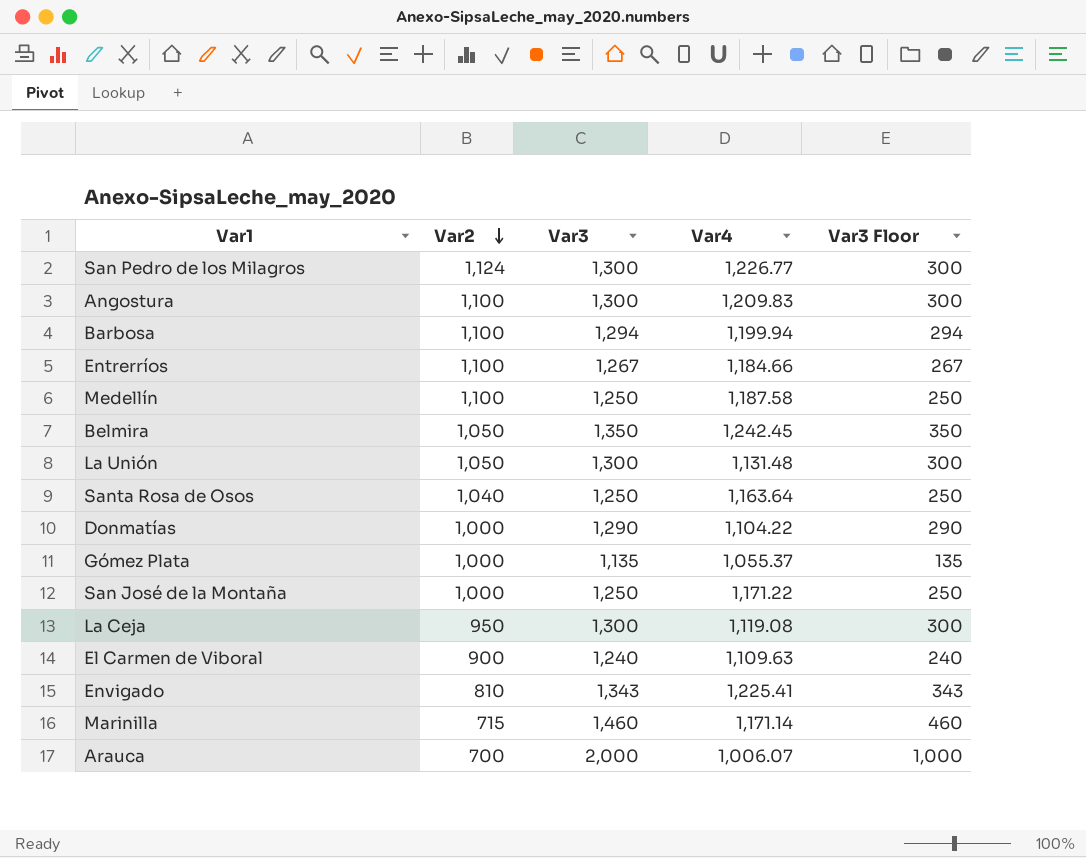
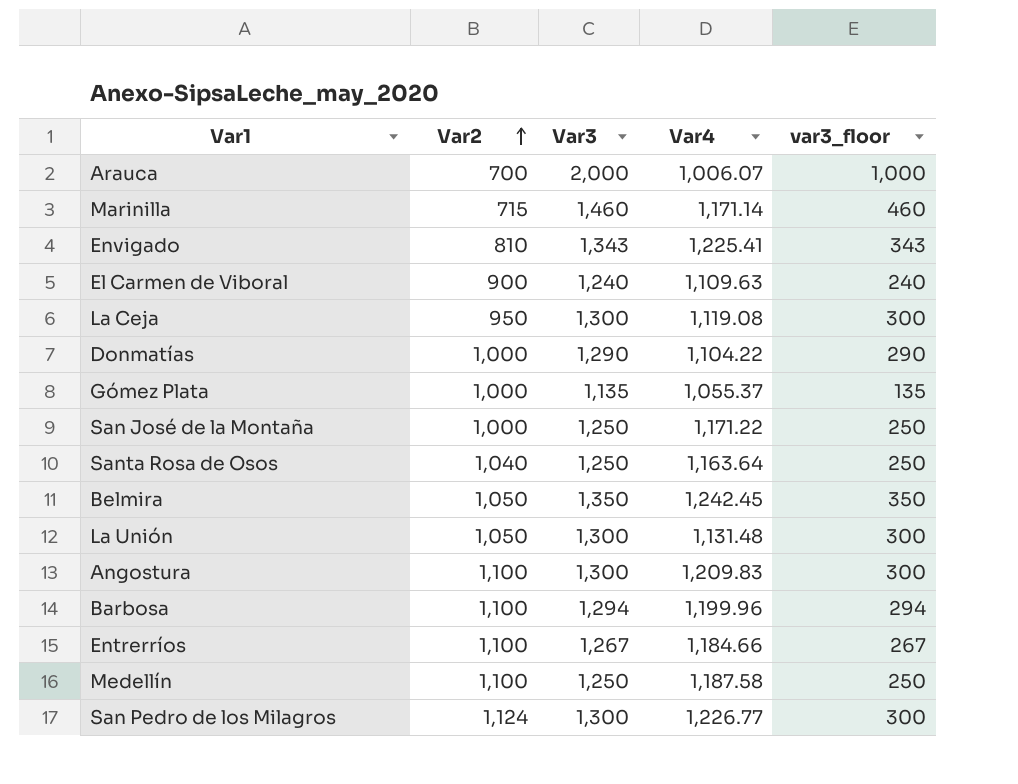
row order: Var2 descending -> Var2 ascending
column name: Var3 Floor -> var3_floor
Barbosa | Var4: 1,199.94 -> 1,199.96

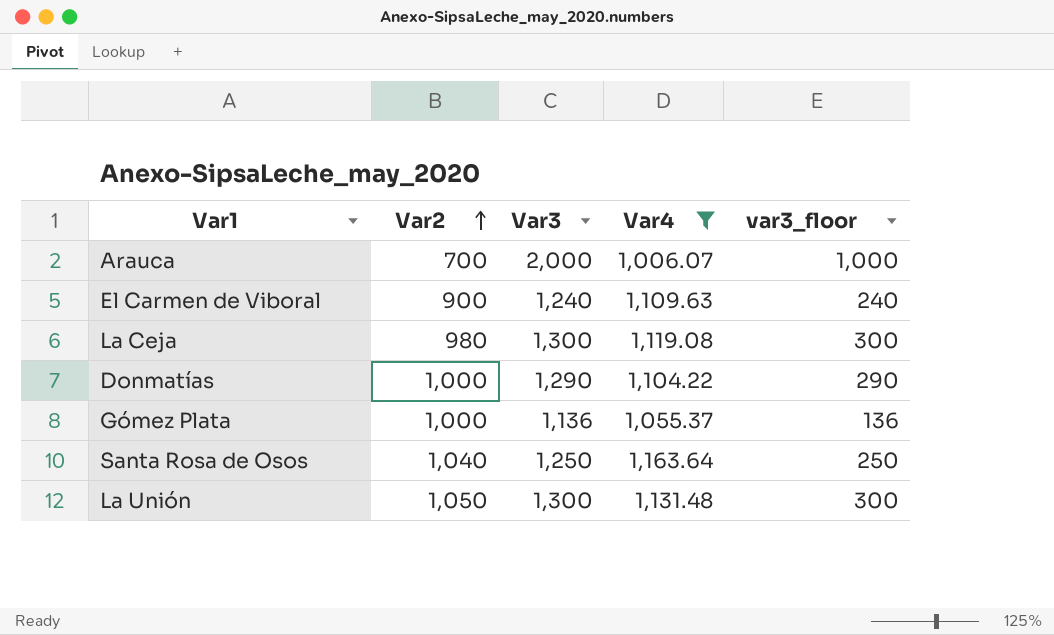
filter: none -> Var4 <= 1,163.64
La Ceja | Var2: 950 -> 980
Gómez Plata | Var3: 1,135 -> 1,136
Gómez Plata | var3_floor: 135 -> 136

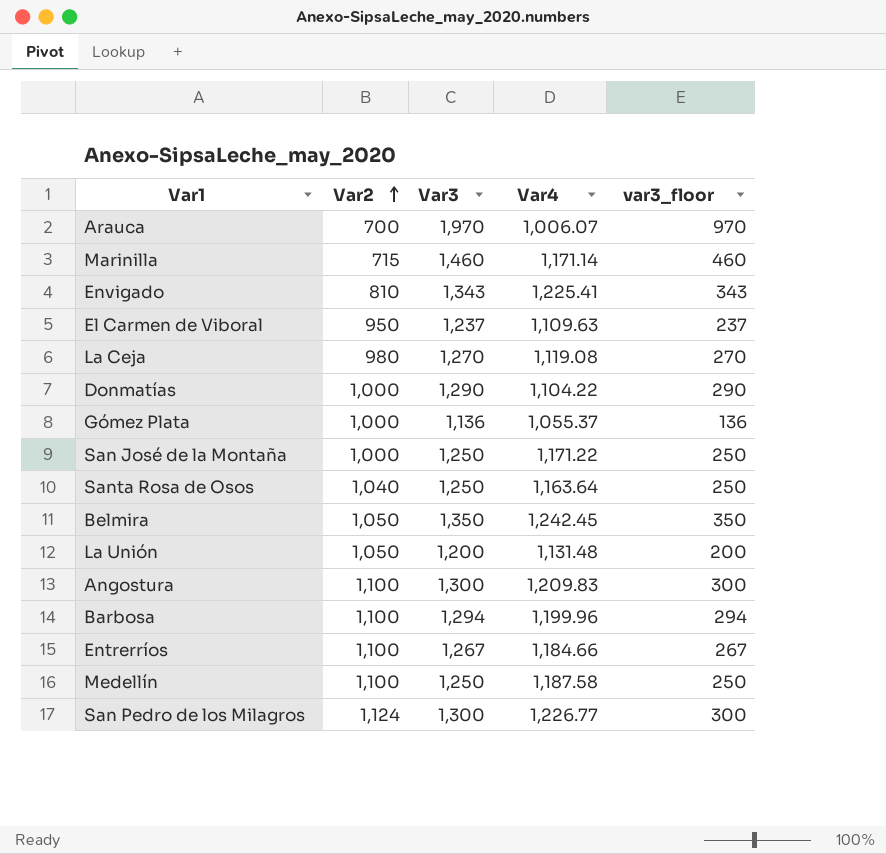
filter: Var4 <= 1,163.64 -> none
Arauca | Var3: 2,000 -> 1,970
Arauca | var3_floor: 1,000 -> 970
El Carmen de Viboral | Var2: 900 -> 950
El Carmen de Viboral | Var3: 1,240 -> 1,237
El Carmen de Viboral | var3_floor: 240 -> 237
La Ceja | Var3: 1,300 -> 1,270
La Ceja | var3_floor: 300 -> 270
La Unión | Var3: 1,300 -> 1,200
La Unión | var3_floor: 300 -> 200

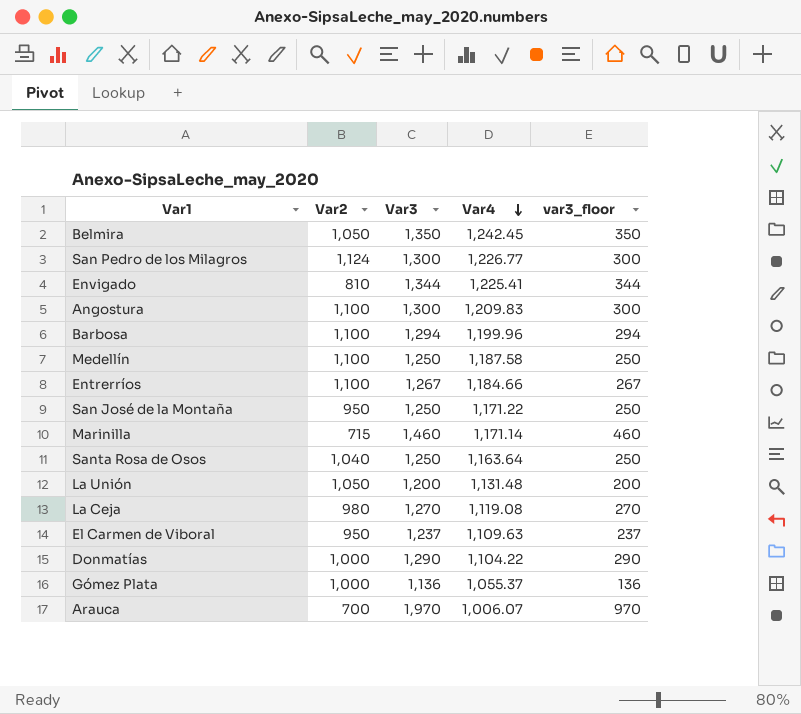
row order: Var2 ascending -> Var4 descending
Envigado | Var3: 1,343 -> 1,344
Envigado | var3_floor: 343 -> 344
San José de la Montaña | Var2: 1,000 -> 950

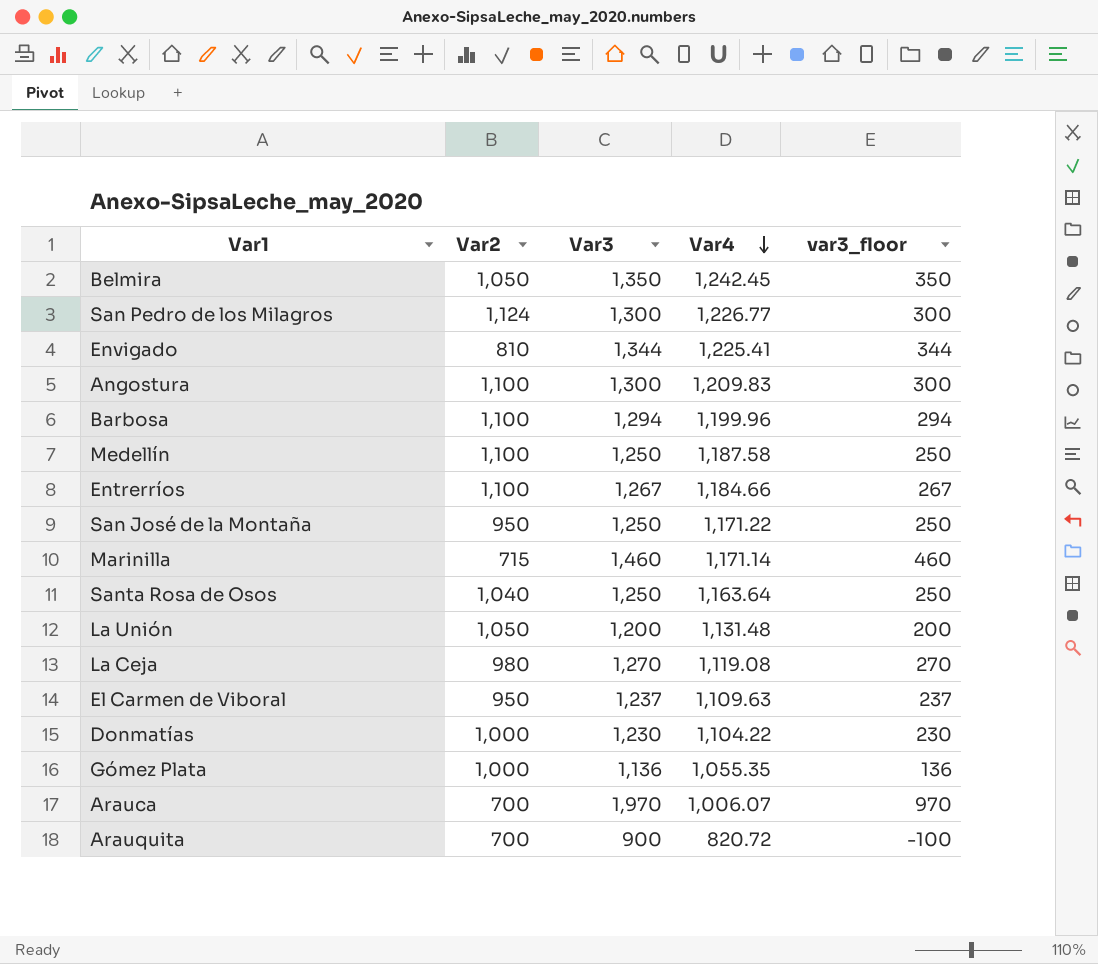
Donmatías | Var3: 1,290 -> 1,230
Donmatías | var3_floor: 290 -> 230
Gómez Plata | Var4: 1,055.37 -> 1,055.35
row Arauquita: none -> 700 | 900 | 820.72 | -100

